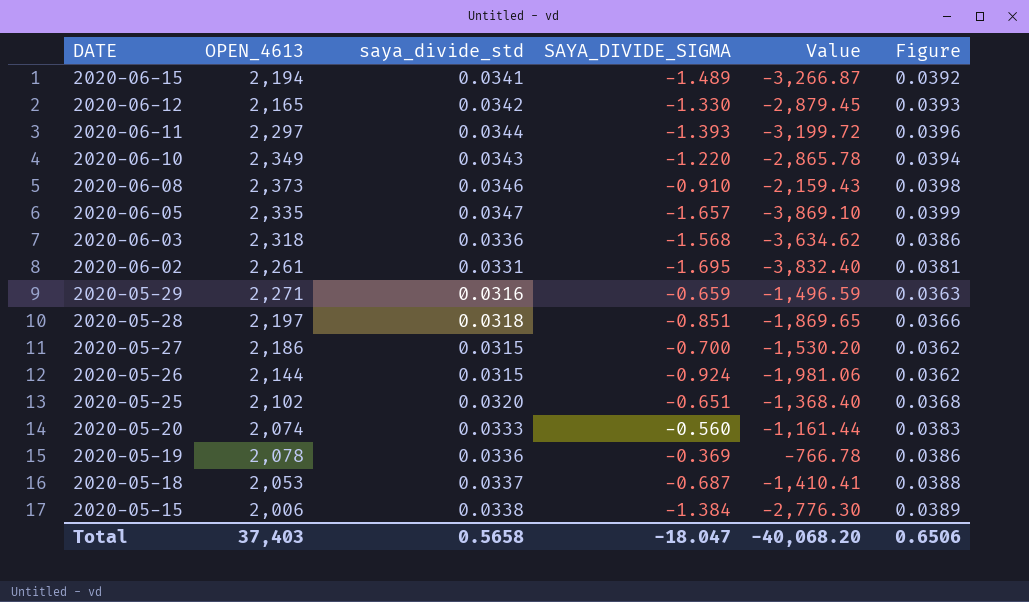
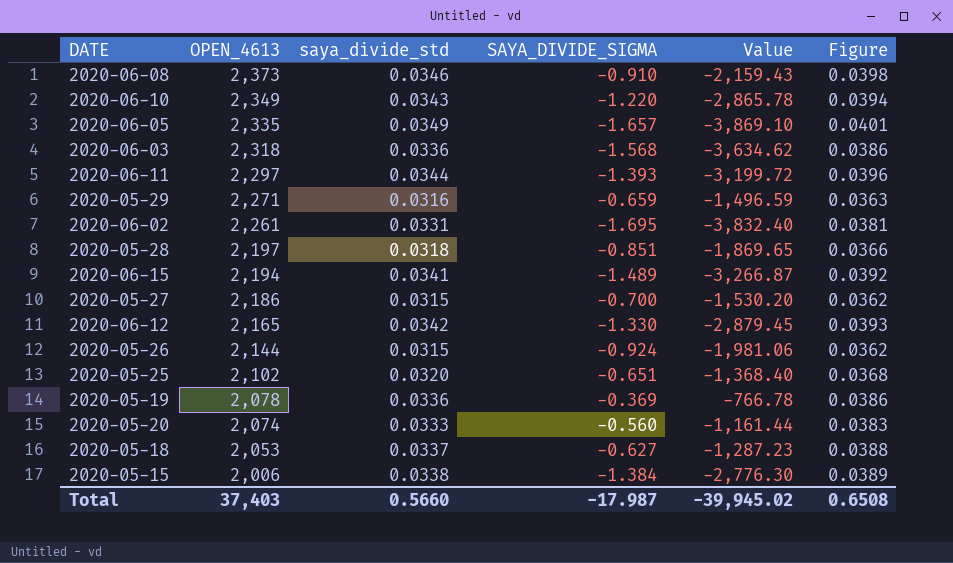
row order: DATE descending -> OPEN_4613 descending
2020-06-05 | saya_divide_std: 0.0347 -> 0.0349
2020-06-05 | Figure: 0.0399 -> 0.0401
2020-05-18 | SAYA_DIVIDE_SIGMA: -0.687 -> -0.627
2020-05-18 | Value: -1,410.41 -> -1,287.23
Total | saya_divide_std: 0.5658 -> 0.5660
Total | SAYA_DIVIDE_SIGMA: -18.047 -> -17.987
Total | Value: -40,068.20 -> -39,945.02
Total | Figure: 0.6506 -> 0.6508

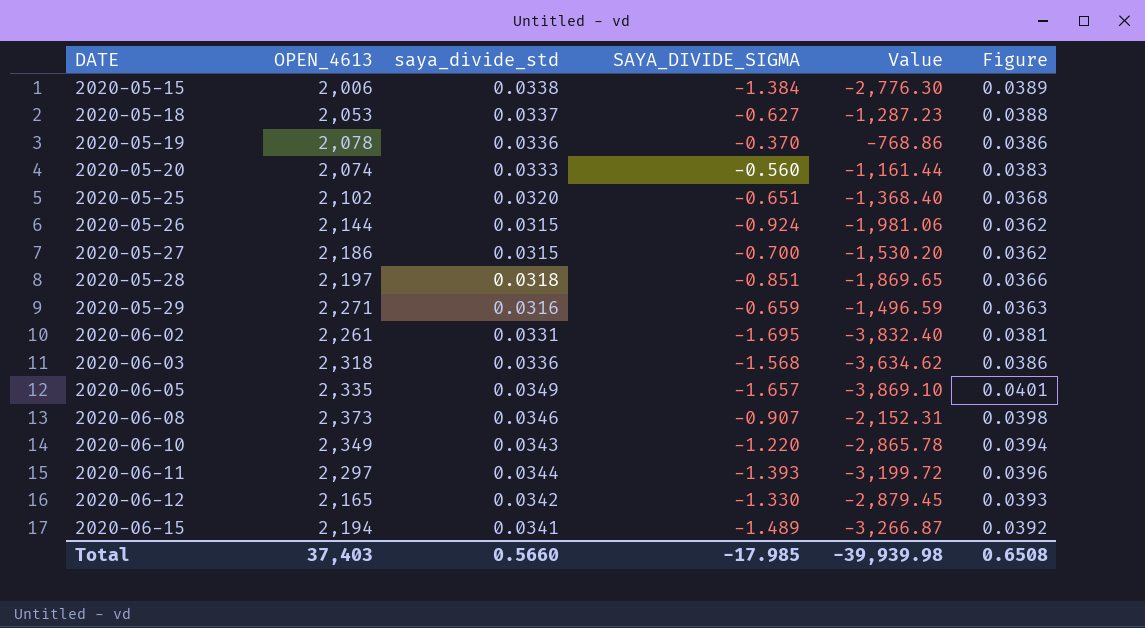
row order: OPEN_4613 descending -> DATE ascending
2020-05-19 | SAYA_DIVIDE_SIGMA: -0.369 -> -0.370
2020-05-19 | Value: -766.78 -> -768.86
2020-06-08 | SAYA_DIVIDE_SIGMA: -0.910 -> -0.907
2020-06-08 | Value: -2,159.43 -> -2,152.31
Total | SAYA_DIVIDE_SIGMA: -17.987 -> -17.985
Total | Value: -39,945.02 -> -39,939.98

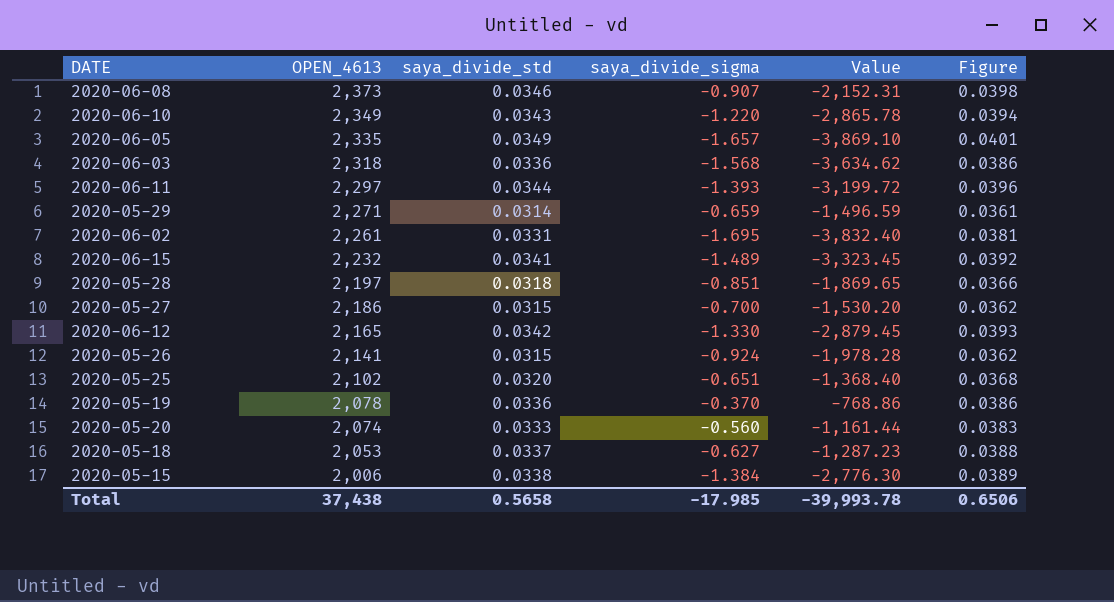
row order: DATE ascending -> OPEN_4613 descending
column name: SAYA_DIVIDE_SIGMA -> saya_divide_sigma
2020-05-29 | saya_divide_std: 0.0316 -> 0.0314
2020-05-29 | Figure: 0.0363 -> 0.0361
2020-06-15 | OPEN_4613: 2,194 -> 2,232
2020-06-15 | Value: -3,266.87 -> -3,323.45
2020-05-26 | OPEN_4613: 2,144 -> 2,141
2020-05-26 | Value: -1,981.06 -> -1,978.28
Total | OPEN_4613: 37,403 -> 37,438
Total | saya_divide_std: 0.5660 -> 0.5658
Total | Value: -39,939.98 -> -39,993.78
Total | Figure: 0.6508 -> 0.6506

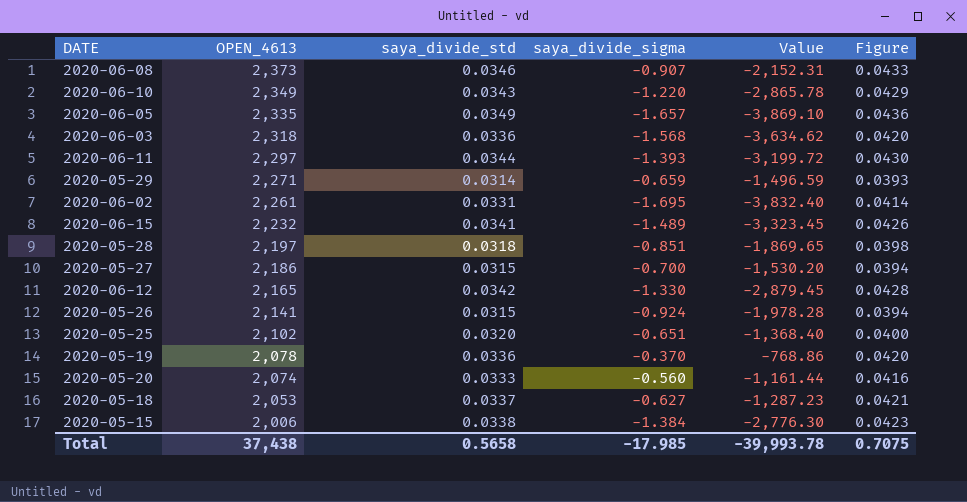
column Figure | formula: [saya_divide_std] * 1.15 -> [saya_divide_std] * 1.25
Total | Figure: 0.6506 -> 0.7075

